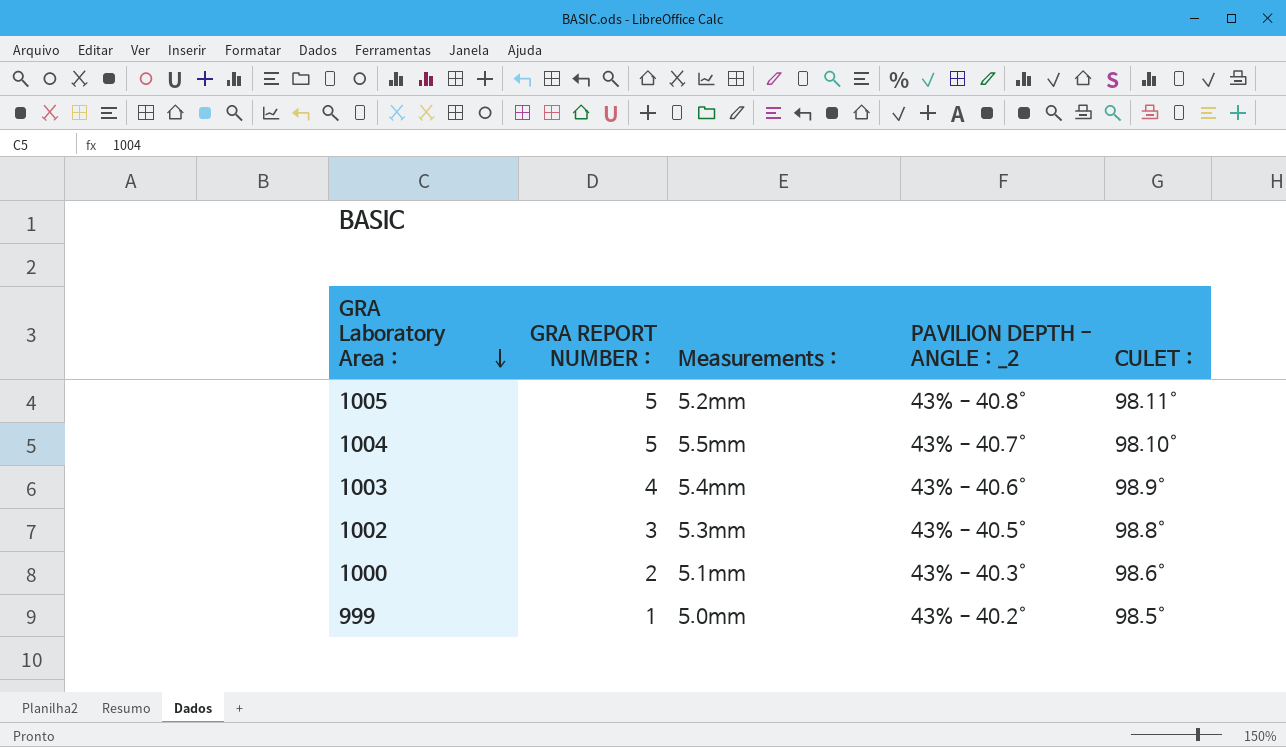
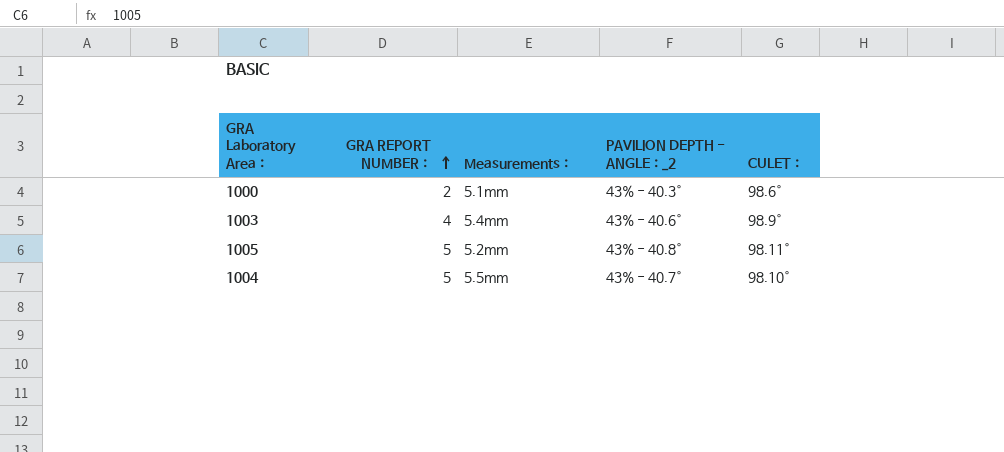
row order: GRA Laboratory Area： descending -> GRA REPORT NUMBER： ascending
row 1002: 3 | 5.3mm | 43% - 40.5° | 98.8° -> none
row 999: 1 | 5.0mm | 43% - 40.2° | 98.5° -> none

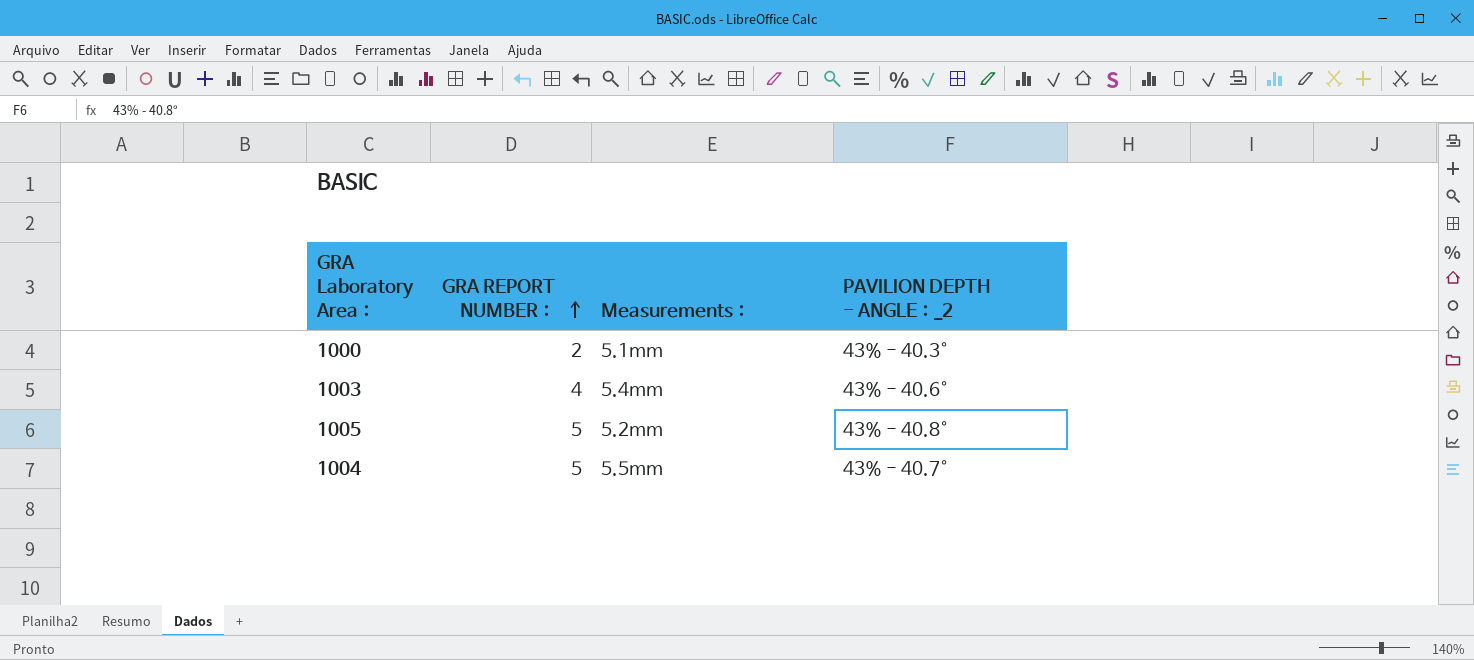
column CULET： | position: 5 -> none

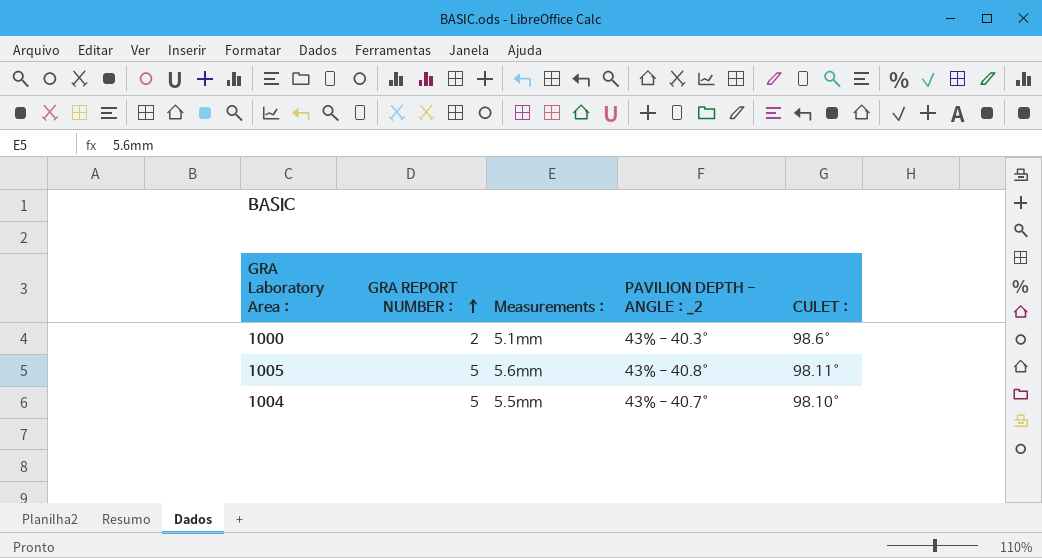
column CULET： | position: none -> 5
row 1003: 4 | 5.4mm | 43% - 40.6° -> none
1005 | Measurements：: 5.2mm -> 5.6mm

